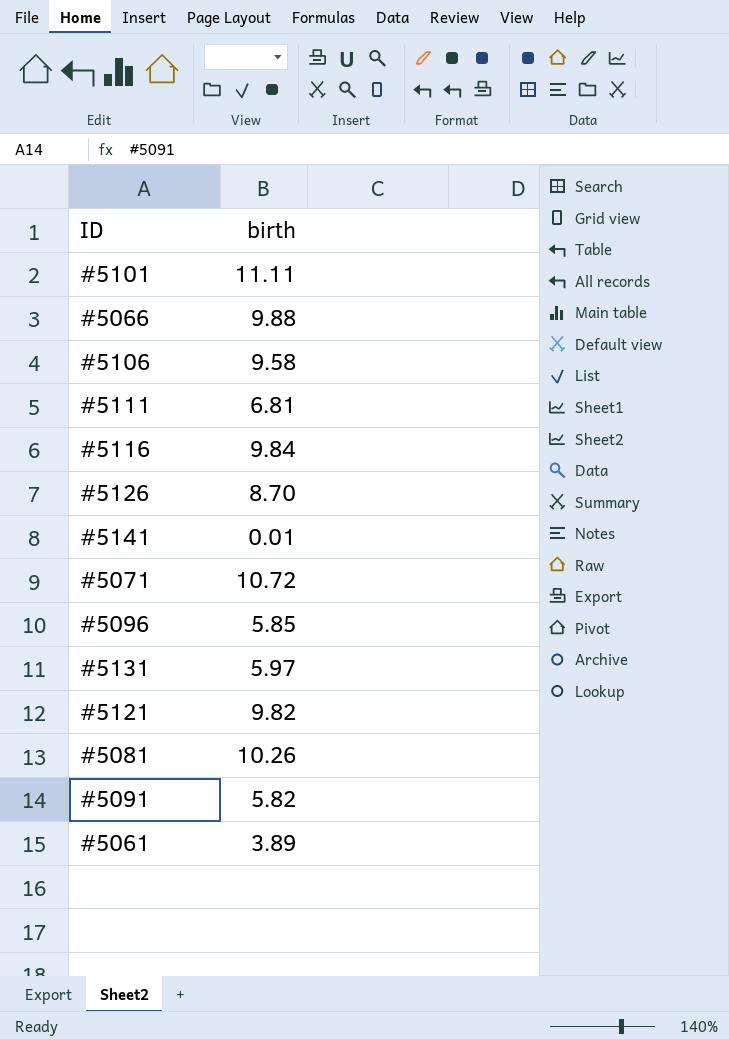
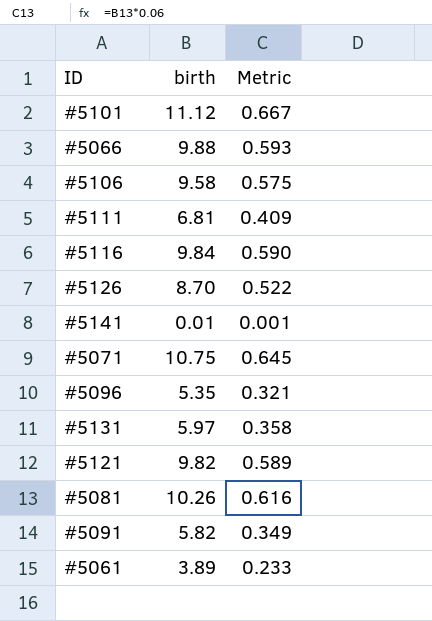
column Metric | formula: none -> [birth] * 0.06
#5101 | birth: 11.11 -> 11.12
#5071 | birth: 10.72 -> 10.75
#5096 | birth: 5.85 -> 5.35

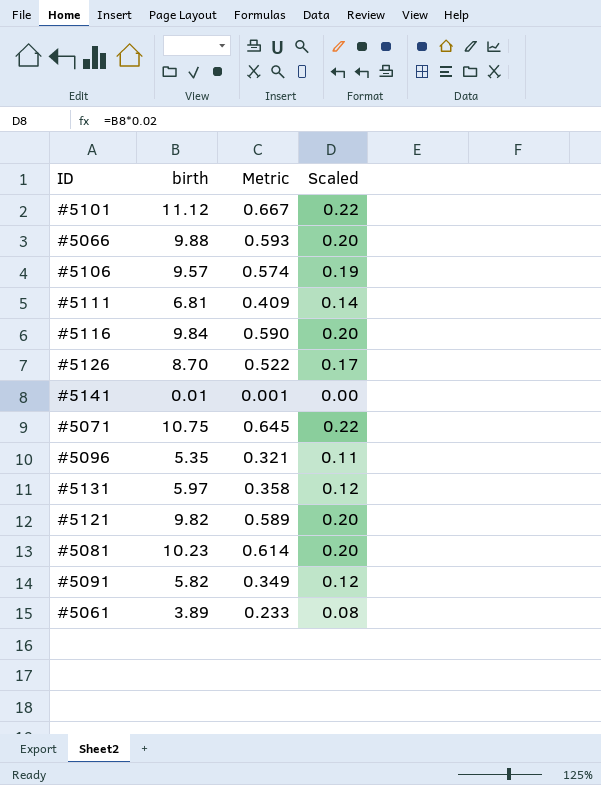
column Scaled | formula: none -> [birth] * 0.02
#5106 | birth: 9.58 -> 9.57
#5106 | Metric: 0.575 -> 0.574
#5081 | birth: 10.26 -> 10.23
#5081 | Metric: 0.616 -> 0.614

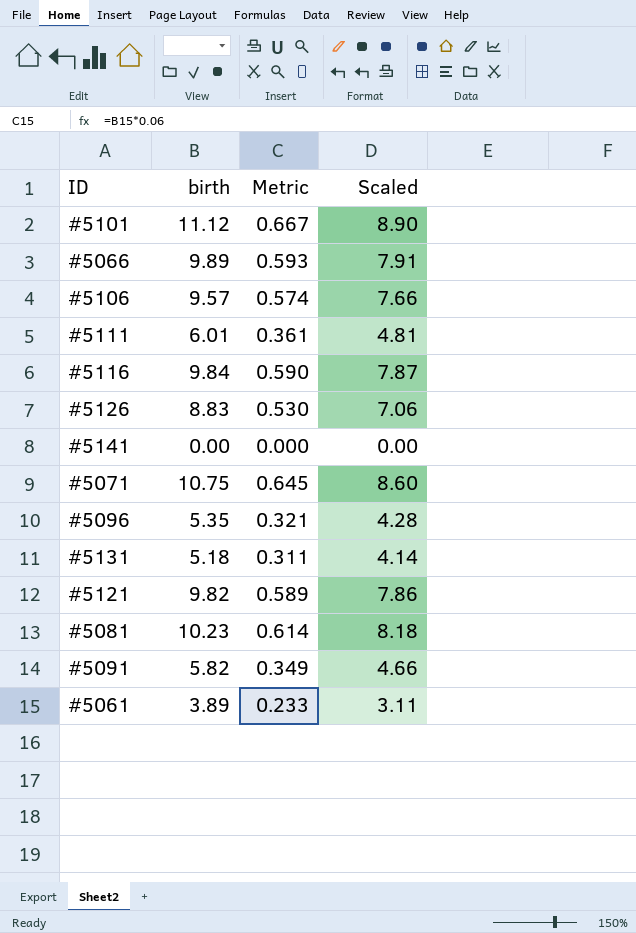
column Scaled | formula: [birth] * 0.02 -> [birth] * 0.8
#5066 | birth: 9.88 -> 9.89
#5111 | birth: 6.81 -> 6.01
#5111 | Metric: 0.409 -> 0.361
#5126 | birth: 8.70 -> 8.83
#5126 | Metric: 0.522 -> 0.530
#5141 | birth: 0.01 -> 0.00
#5141 | Metric: 0.001 -> 0.000
#5131 | birth: 5.97 -> 5.18
#5131 | Metric: 0.358 -> 0.311

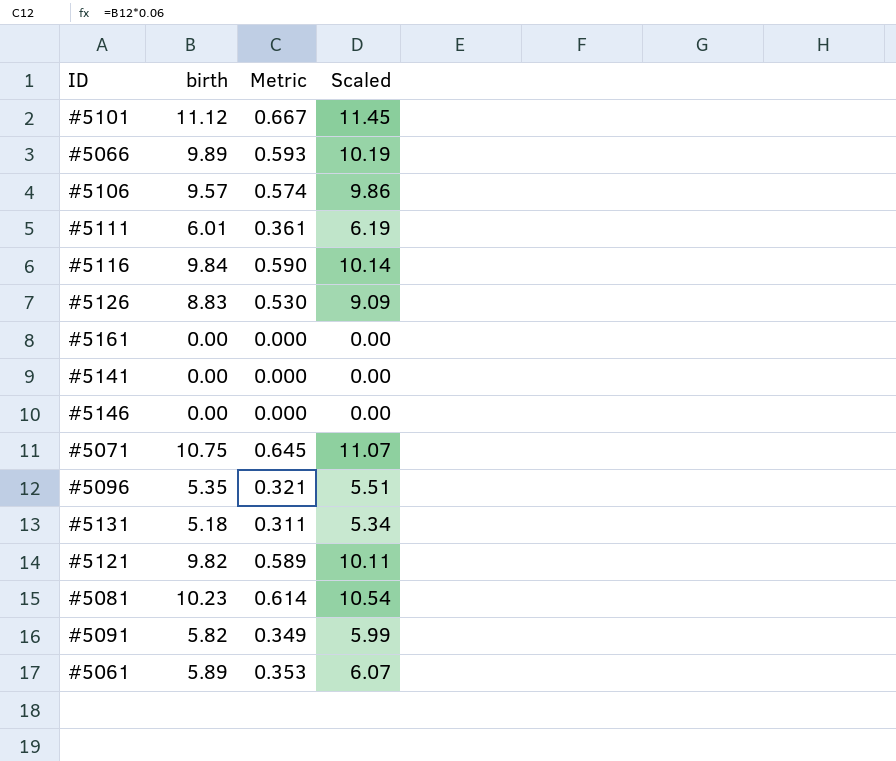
column Scaled | formula: [birth] * 0.8 -> [birth] * 1.03
row #5161: none -> 0.00 | 0.000 | 0.00
row #5146: none -> 0.00 | 0.000 | 0.00
#5061 | birth: 3.89 -> 5.89
#5061 | Metric: 0.233 -> 0.353

